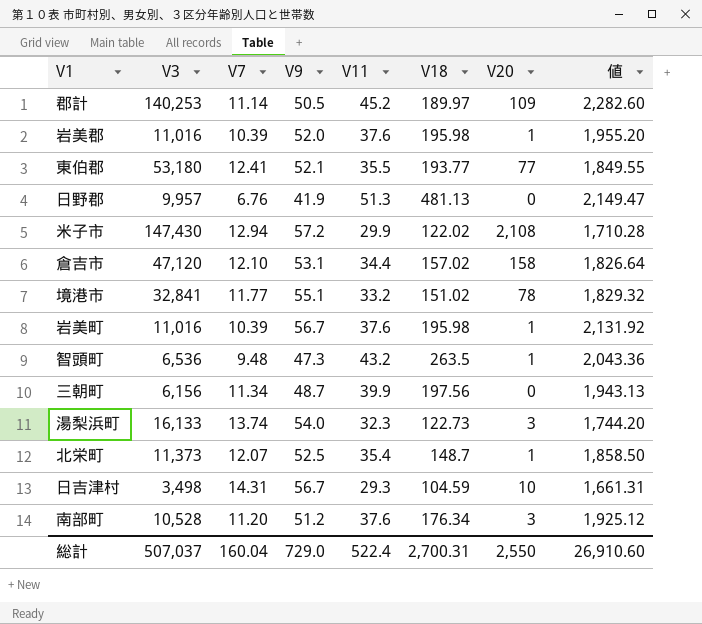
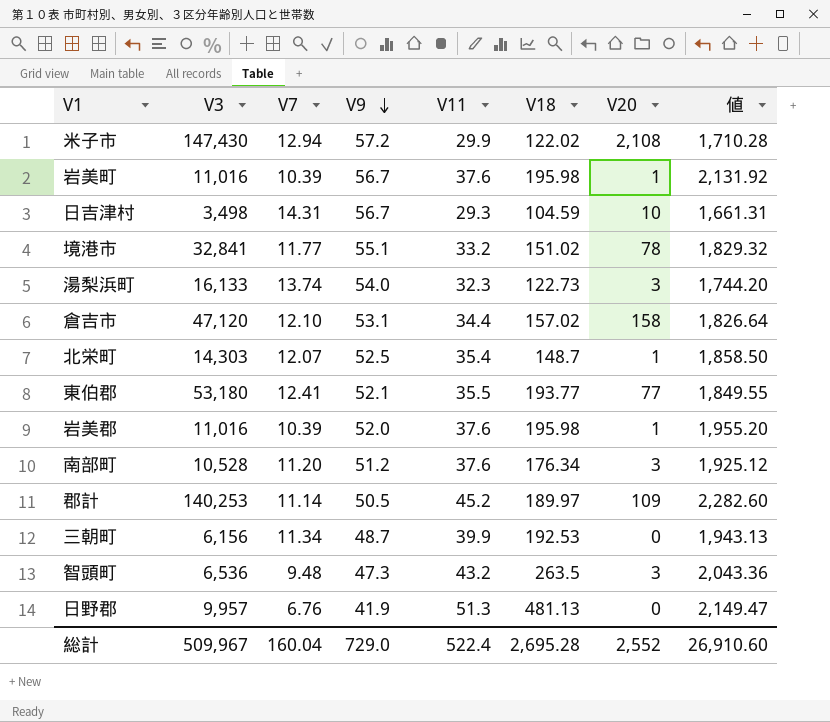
row order: none -> V9 descending
北栄町 | V3: 11,373 -> 14,303
三朝町 | V18: 197.56 -> 192.53
智頭町 | V20: 1 -> 3
総計 | V3: 507,037 -> 509,967
総計 | V18: 2,700.31 -> 2,695.28
総計 | V20: 2,550 -> 2,552

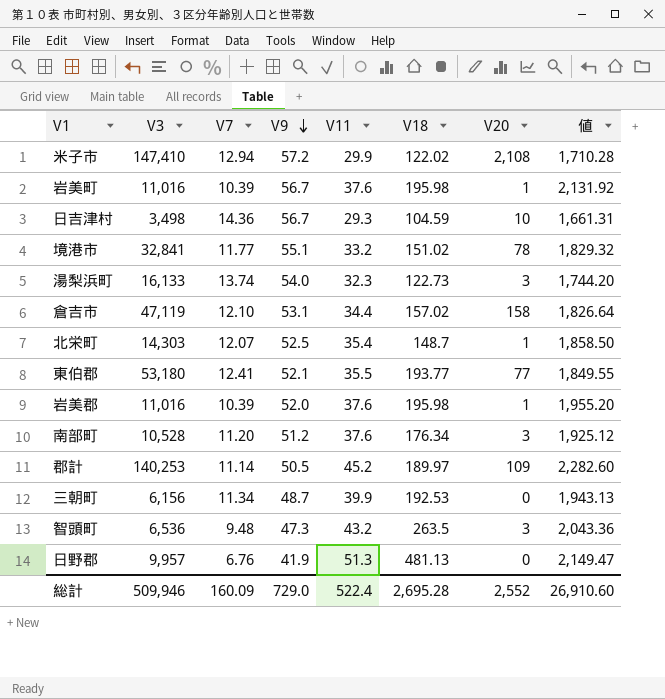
米子市 | V3: 147,430 -> 147,410
日吉津村 | V7: 14.31 -> 14.36
倉吉市 | V3: 47,120 -> 47,119
総計 | V3: 509,967 -> 509,946
総計 | V7: 160.04 -> 160.09

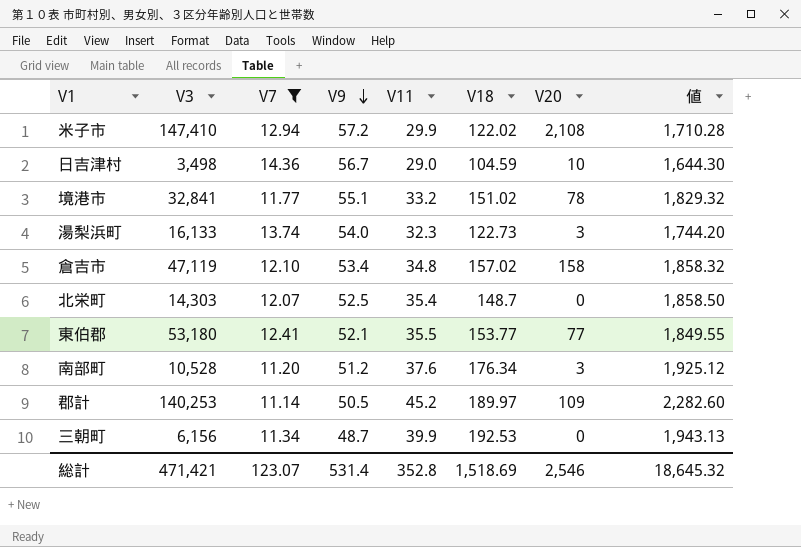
filter: none -> V7 >= 11.14
日吉津村 | V11: 29.3 -> 29.0
日吉津村 | 値: 1,661.31 -> 1,644.30
倉吉市 | V9: 53.1 -> 53.4
倉吉市 | V11: 34.4 -> 34.8
倉吉市 | 値: 1,826.64 -> 1,858.32
北栄町 | V20: 1 -> 0
東伯郡 | V18: 193.77 -> 153.77
総計 | V3: 509,946 -> 471,421
総計 | V7: 160.09 -> 123.07
総計 | V9: 729.0 -> 531.4
総計 | V11: 522.4 -> 352.8
総計 | V18: 2,695.28 -> 1,518.69
総計 | V20: 2,552 -> 2,546
総計 | 値: 26,910.60 -> 18,645.32

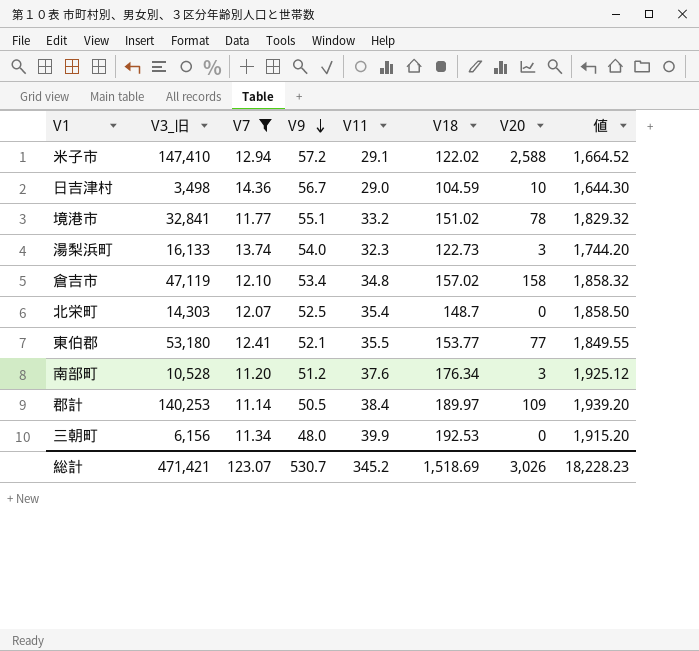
column name: V3 -> V3_旧
米子市 | V11: 29.9 -> 29.1
米子市 | V20: 2,108 -> 2,588
米子市 | 値: 1,710.28 -> 1,664.52
郡計 | V11: 45.2 -> 38.4
郡計 | 値: 2,282.60 -> 1,939.20
三朝町 | V9: 48.7 -> 48.0
三朝町 | 値: 1,943.13 -> 1,915.20
総計 | V9: 531.4 -> 530.7
総計 | V11: 352.8 -> 345.2
総計 | V20: 2,546 -> 3,026
総計 | 値: 18,645.32 -> 18,228.23

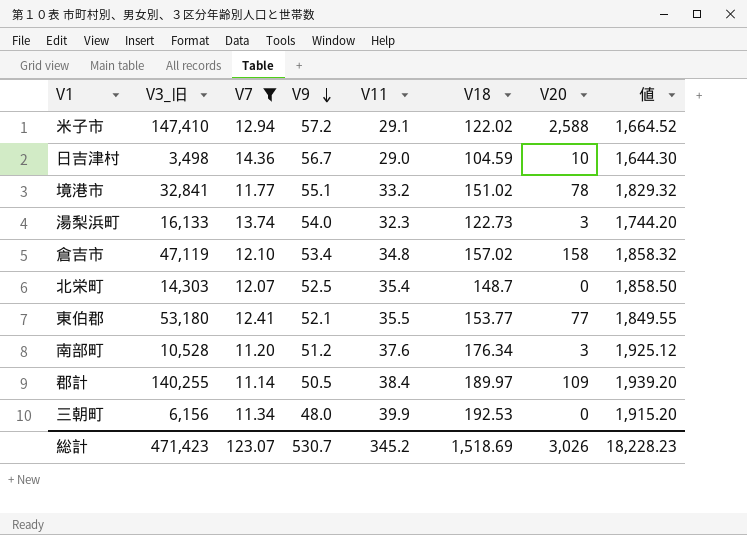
郡計 | V3_旧: 140,253 -> 140,255
総計 | V3_旧: 471,421 -> 471,423

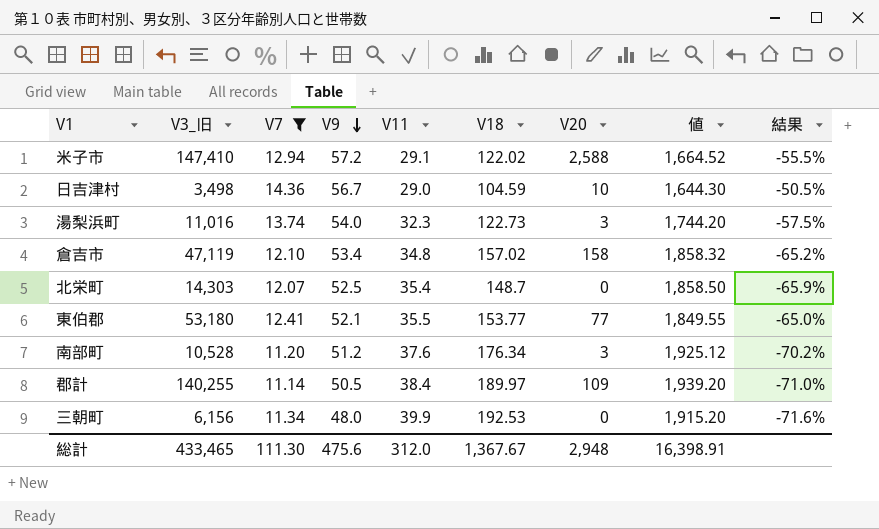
column 結果 | formula: none -> ([V7] - [V11]) / [V11]
row 境港市: 32,841 | 11.77 | 55.1 | 33.2 | 151.02 | 78 | 1,829.32 -> none
湯梨浜町 | V3_旧: 16,133 -> 11,016
総計 | V3_旧: 471,423 -> 433,465
総計 | V7: 123.07 -> 111.30
総計 | V9: 530.7 -> 475.6
総計 | V11: 345.2 -> 312.0
総計 | V18: 1,518.69 -> 1,367.67
総計 | V20: 3,026 -> 2,948
総計 | 値: 18,228.23 -> 16,398.91

